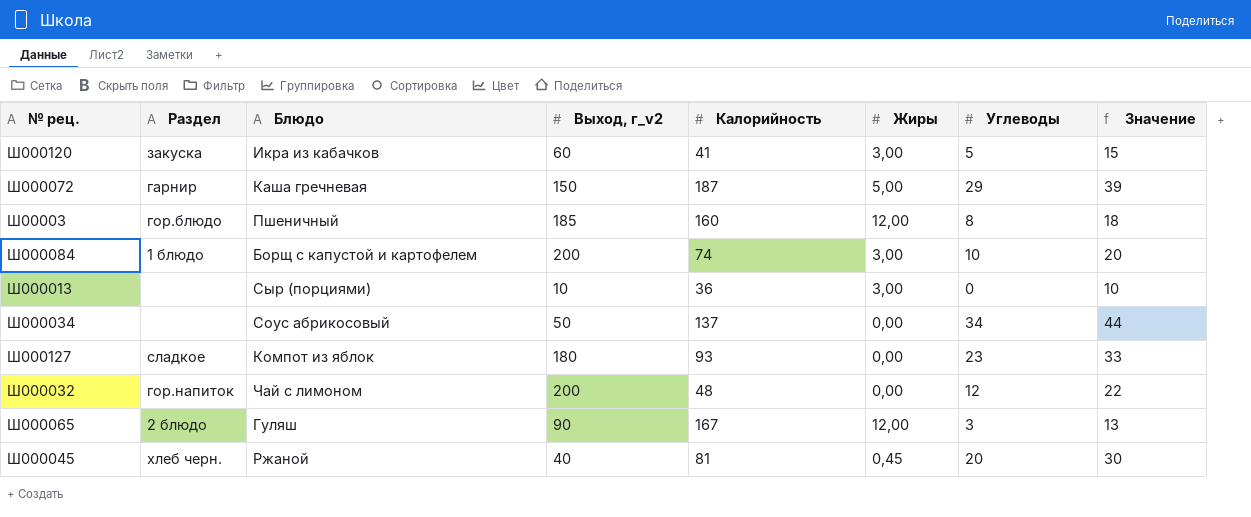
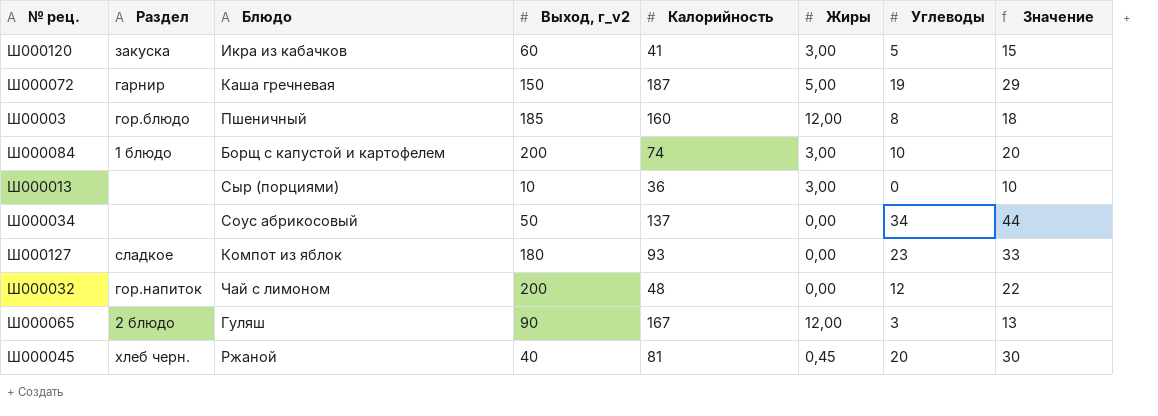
Ш000072 | Углеводы: 29 -> 19
Ш000072 | Значение: 39 -> 29

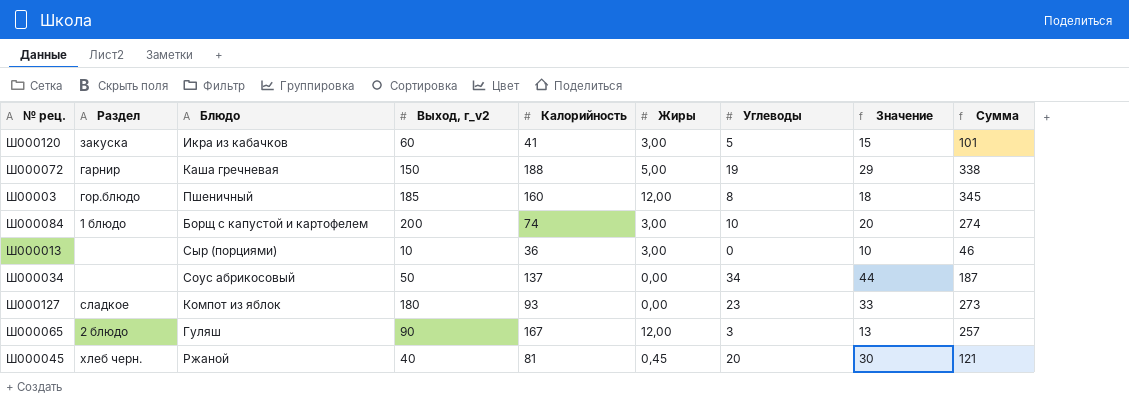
column Сумма | formula: none -> [Выход, г_v2] + [Калорийность]
row Ш000032: гор.напиток | Чай с лимоном | 200 | 48 | 0,00 | 12 | 22 -> none
Ш000072 | Калорийность: 187 -> 188

